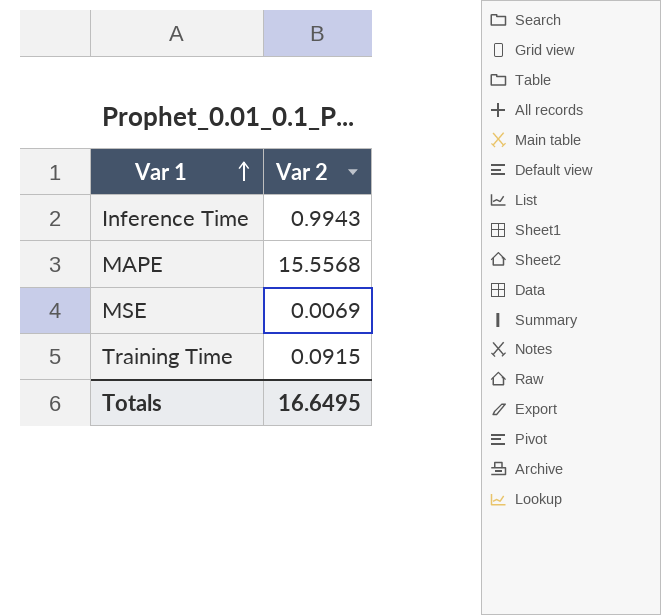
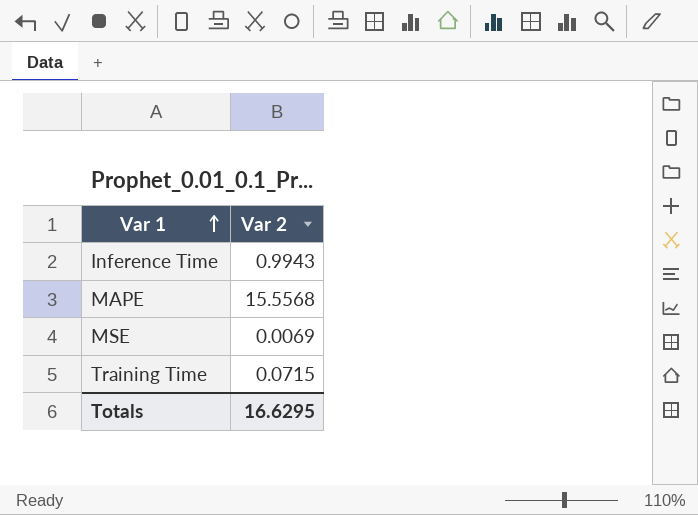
Training Time | Var 2: 0.0915 -> 0.0715
Totals | Var 2: 16.6495 -> 16.6295

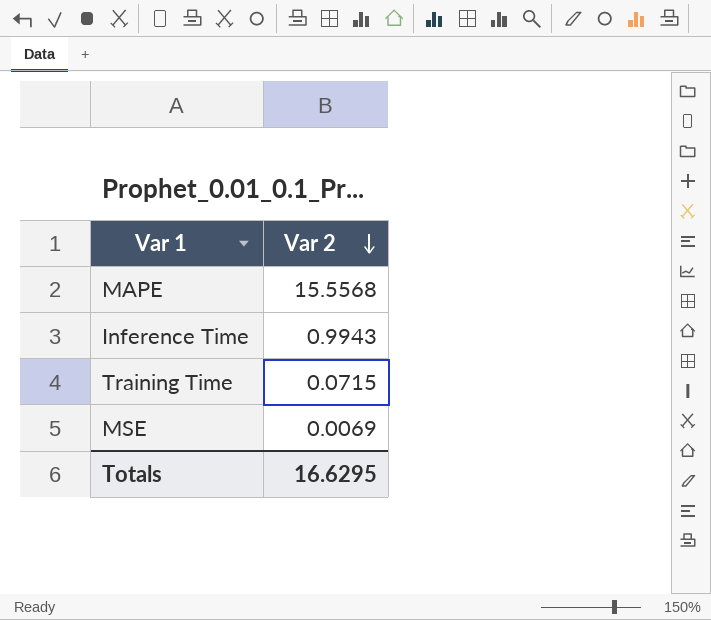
row order: Var 1 ascending -> Var 2 descending

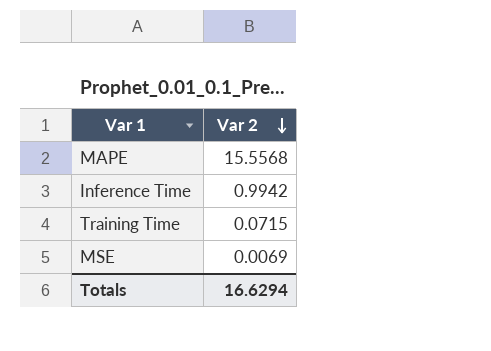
Inference Time | Var 2: 0.9943 -> 0.9942
Totals | Var 2: 16.6295 -> 16.6294

